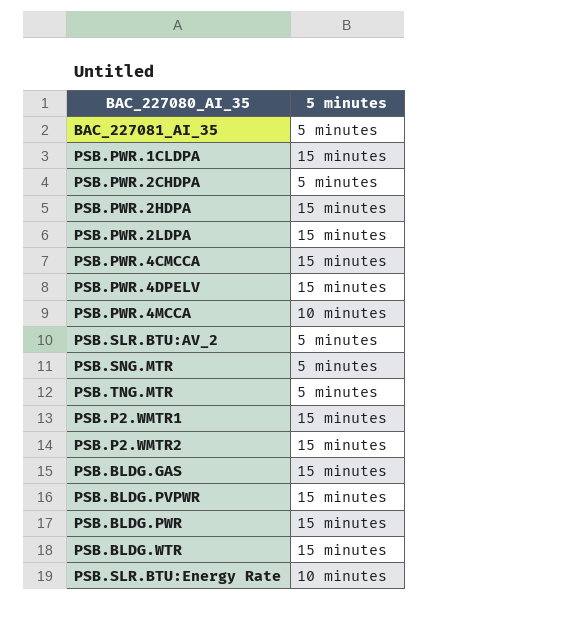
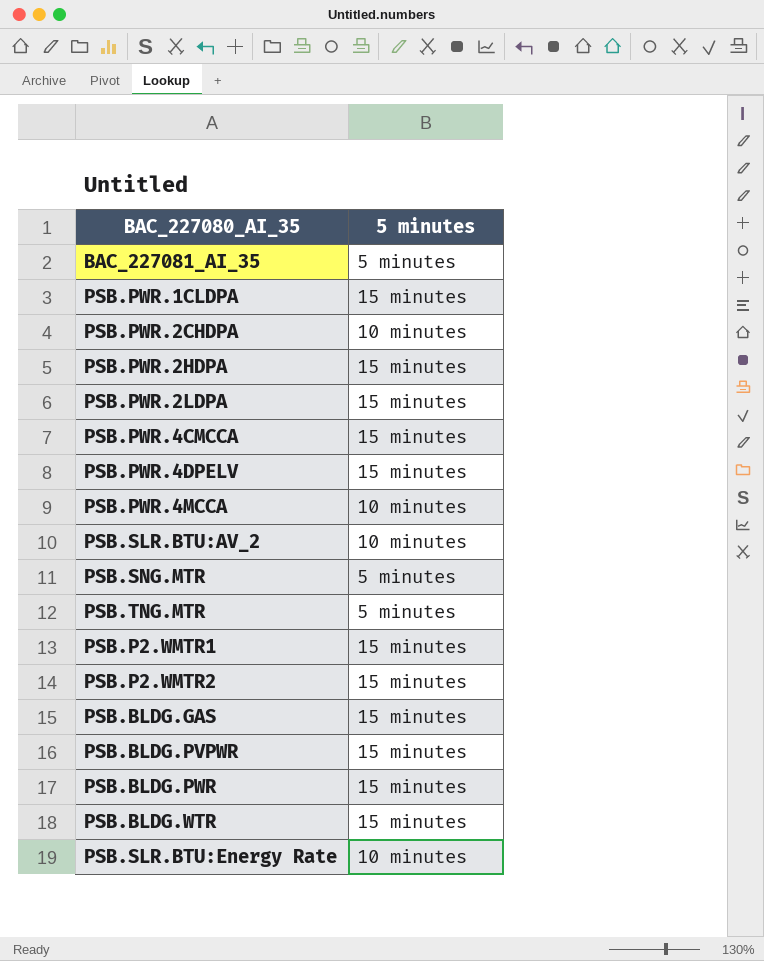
PSB.PWR.2CHDPA | 5 minutes: 5 minutes -> 10 minutes
PSB.SLR.BTU:AV_2 | 5 minutes: 5 minutes -> 10 minutes

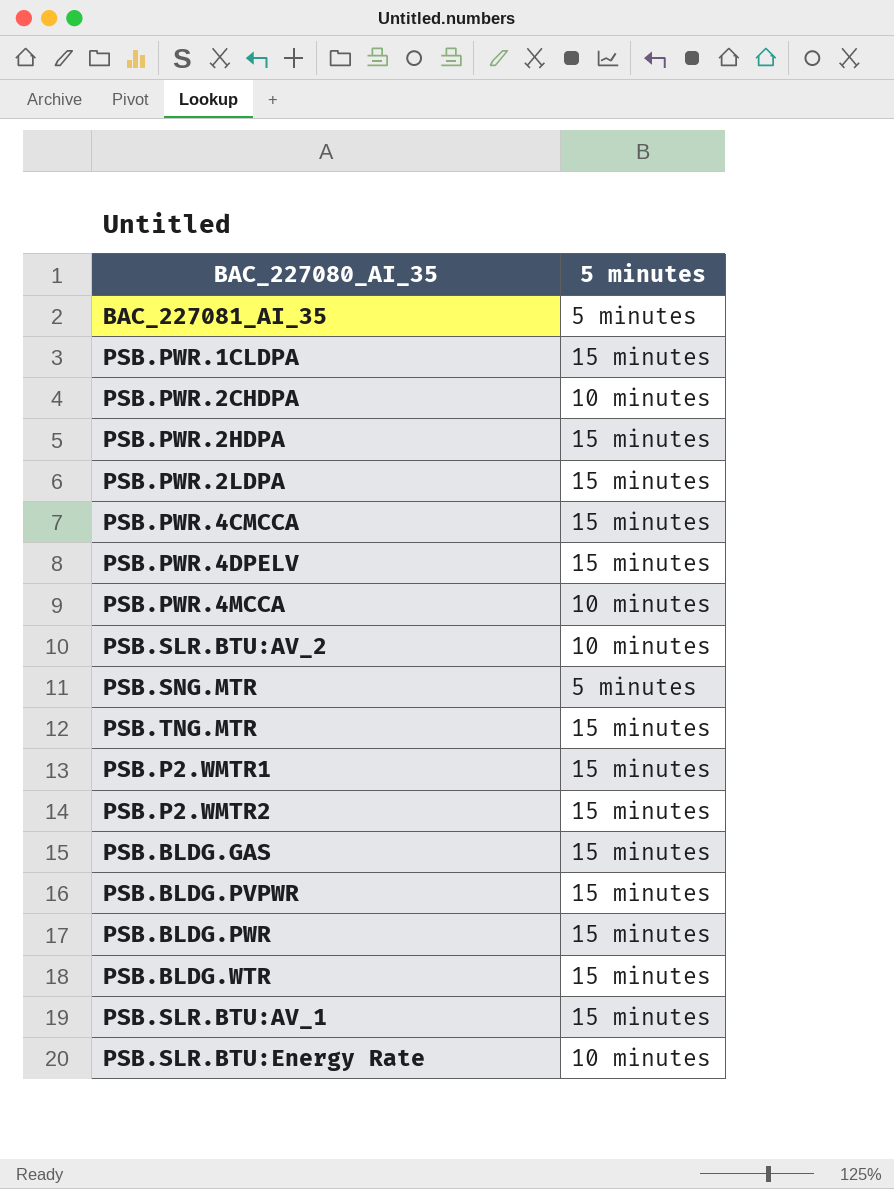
PSB.TNG.MTR | 5 minutes: 5 minutes -> 15 minutes
row PSB.SLR.BTU:AV_1: none -> 15 minutes

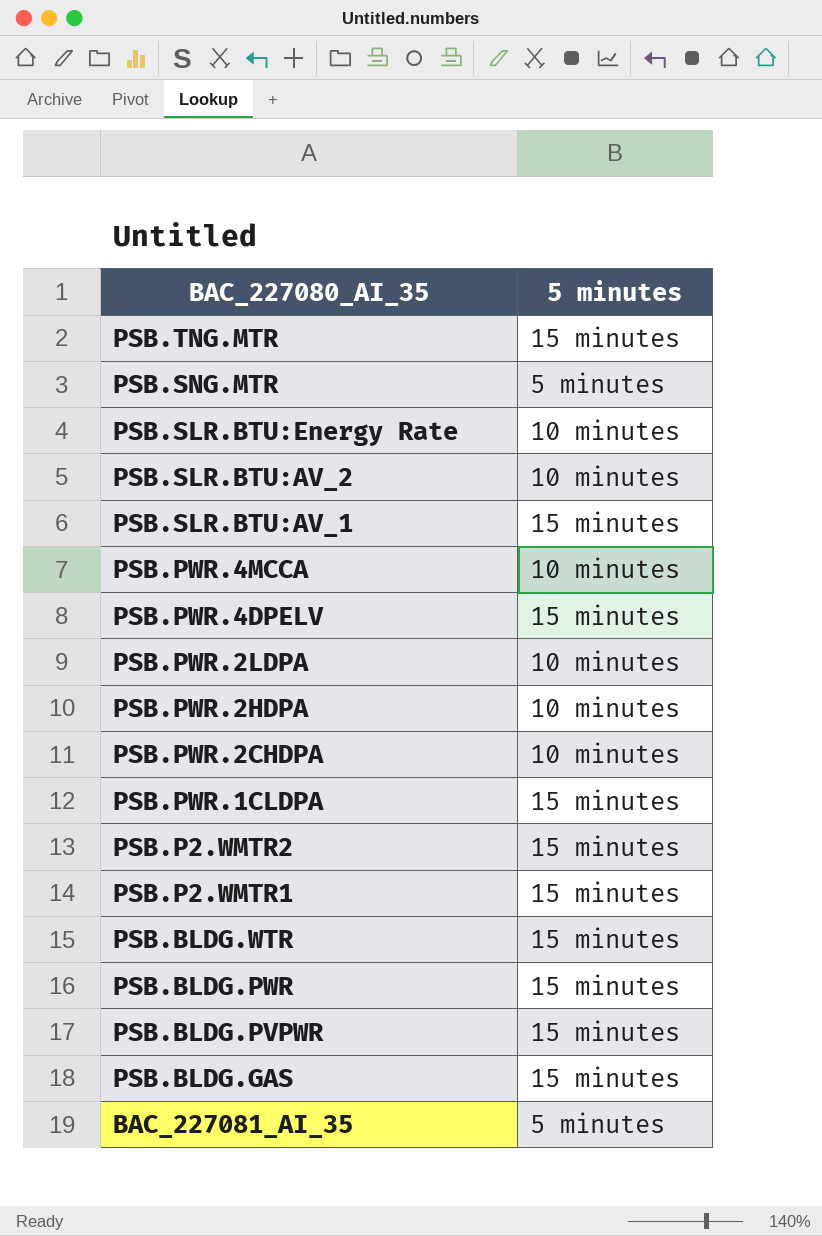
row order: none -> BAC_227080_AI_35 descending
row PSB.PWR.4CMCCA: 15 minutes -> none
PSB.PWR.2LDPA | 5 minutes: 15 minutes -> 10 minutes
PSB.PWR.2HDPA | 5 minutes: 15 minutes -> 10 minutes

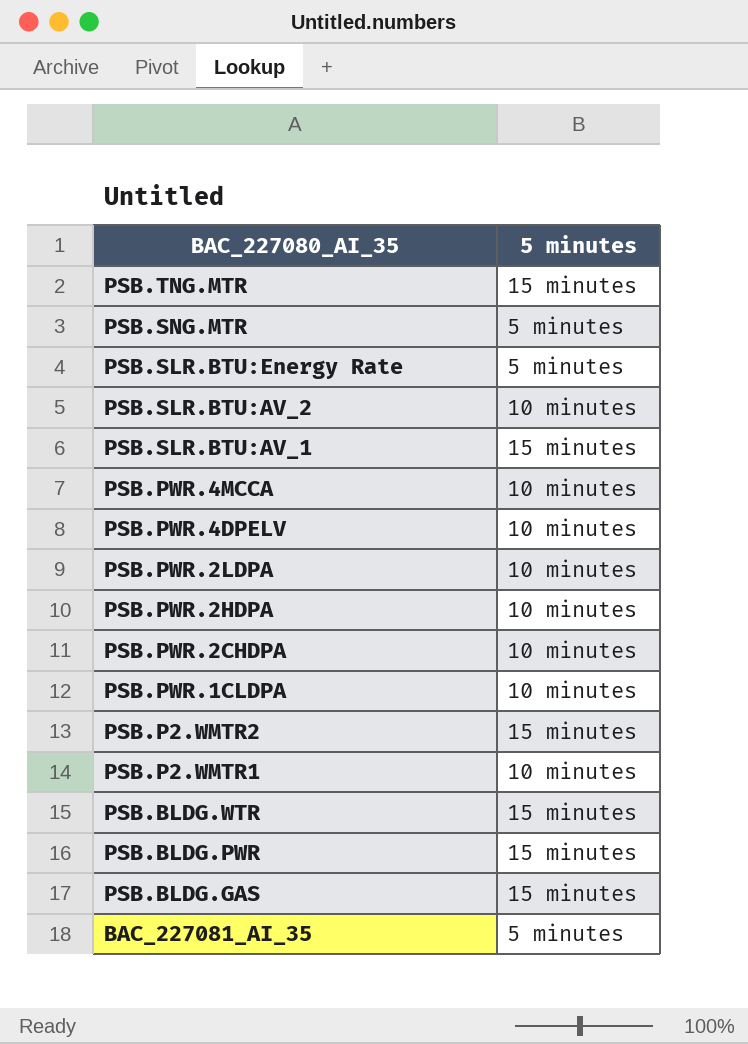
row PSB.BLDG.PVPWR: 15 minutes -> none
PSB.SLR.BTU:Energy Rate | 5 minutes: 10 minutes -> 5 minutes
PSB.PWR.4DPELV | 5 minutes: 15 minutes -> 10 minutes
PSB.PWR.1CLDPA | 5 minutes: 15 minutes -> 10 minutes
PSB.P2.WMTR1 | 5 minutes: 15 minutes -> 10 minutes

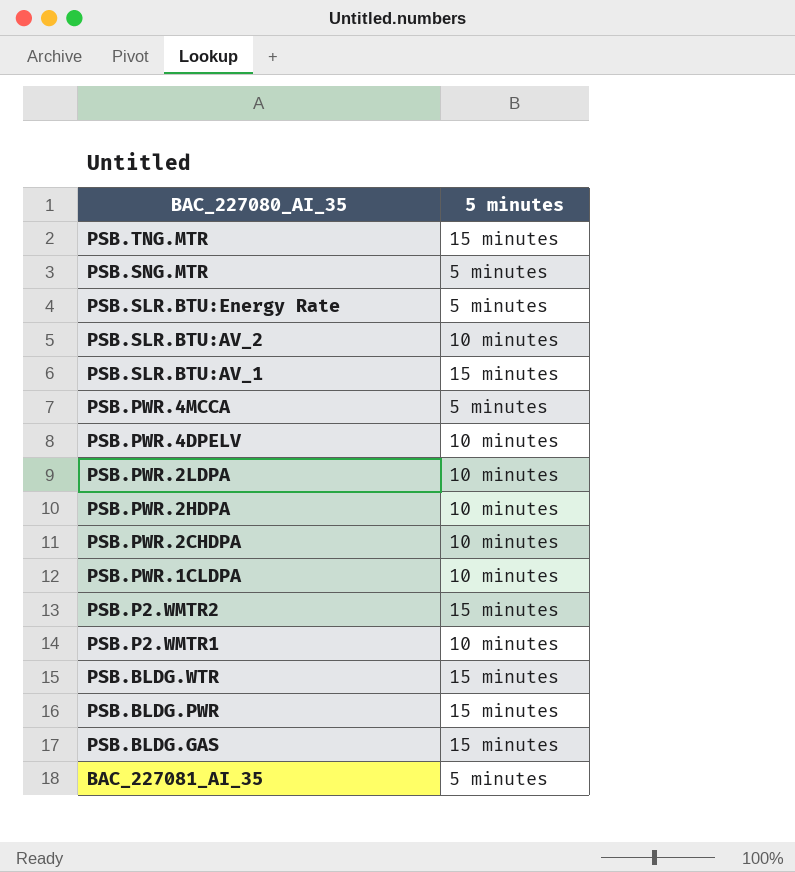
PSB.PWR.4MCCA | 5 minutes: 10 minutes -> 5 minutes

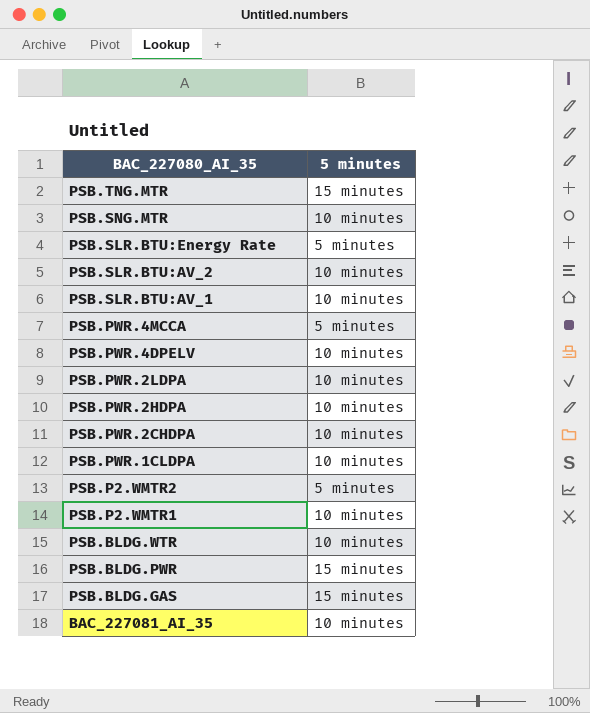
PSB.SNG.MTR | 5 minutes: 5 minutes -> 10 minutes
PSB.SLR.BTU:AV_1 | 5 minutes: 15 minutes -> 10 minutes
PSB.P2.WMTR2 | 5 minutes: 15 minutes -> 5 minutes
PSB.BLDG.WTR | 5 minutes: 15 minutes -> 10 minutes
BAC_227081_AI_35 | 5 minutes: 5 minutes -> 10 minutes

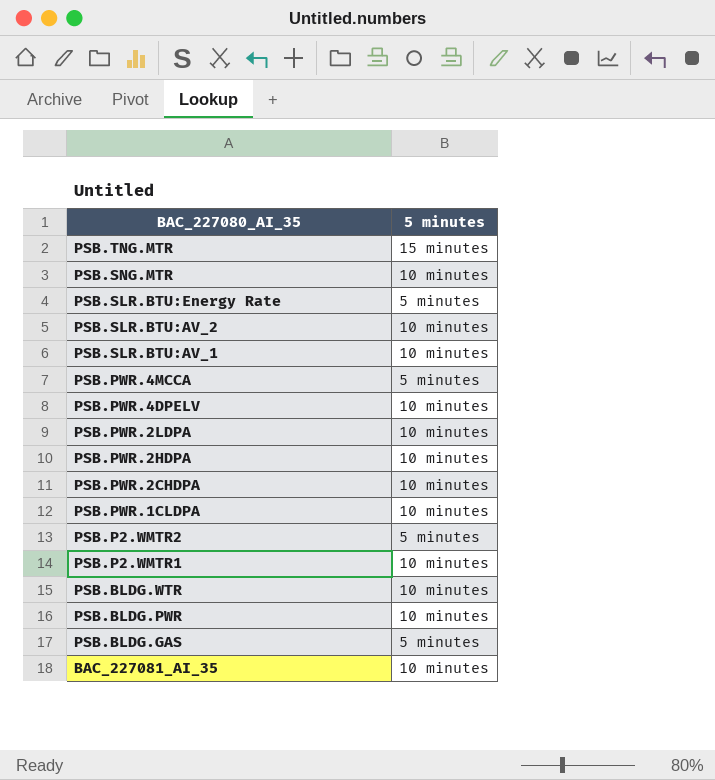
PSB.BLDG.PWR | 5 minutes: 15 minutes -> 10 minutes
PSB.BLDG.GAS | 5 minutes: 15 minutes -> 5 minutes

